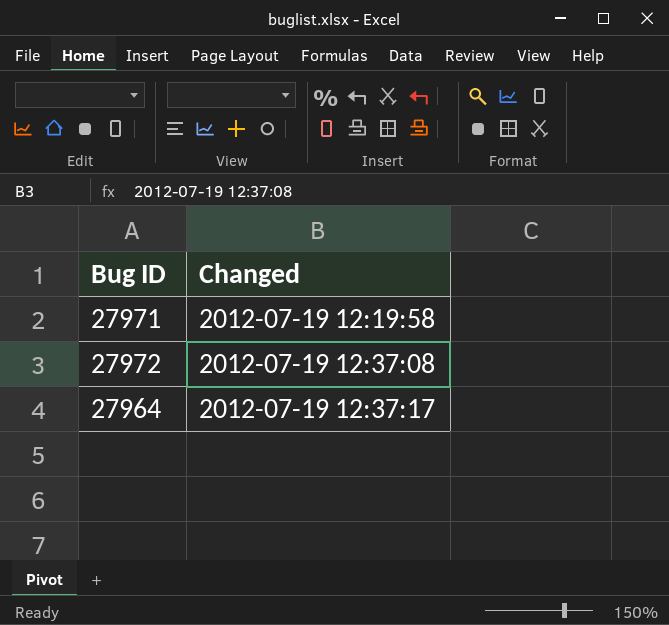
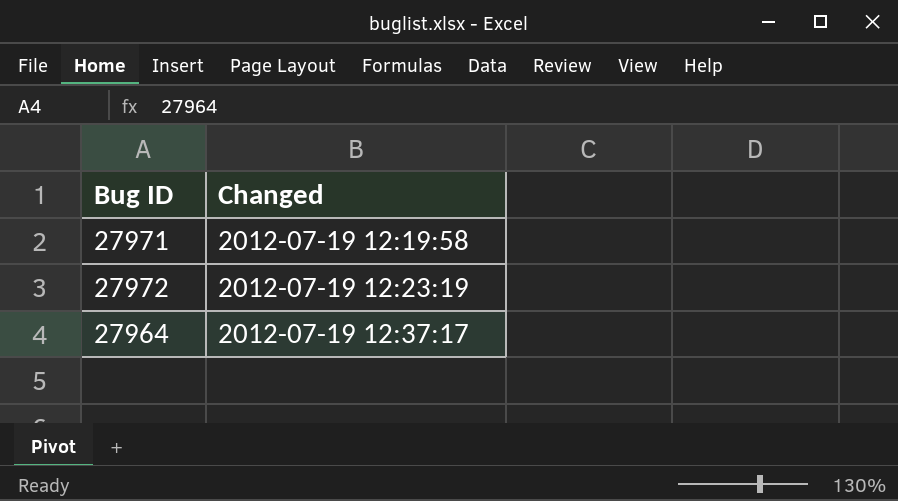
27972 | Changed: 2012-07-19 12:37:08 -> 2012-07-19 12:23:19

